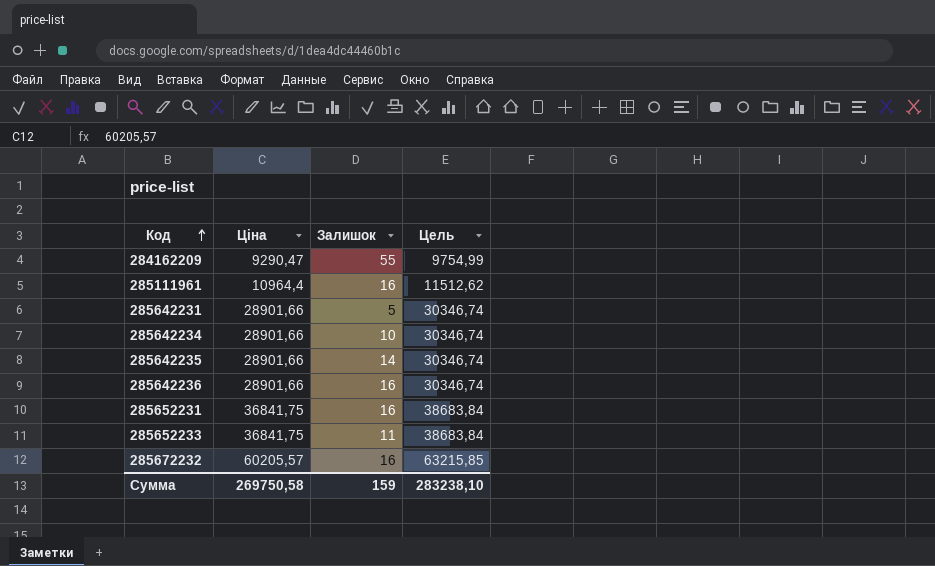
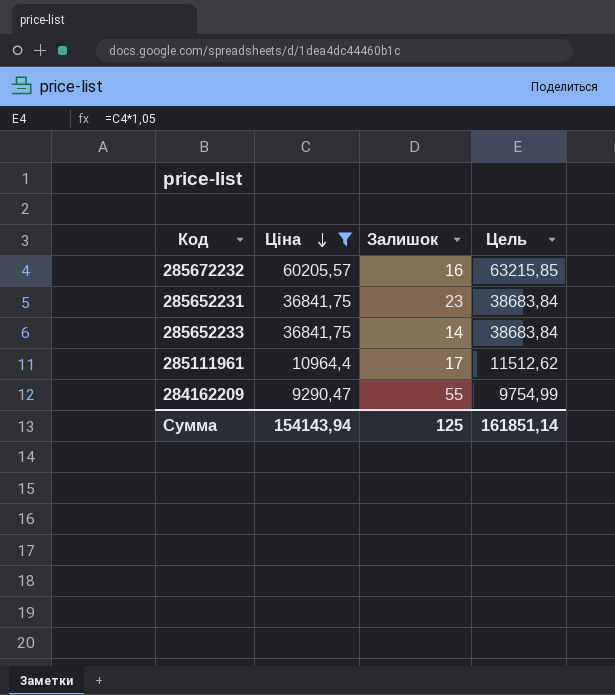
filter: none -> Ціна != 28901,66
row order: Код ascending -> Ціна descending
285652231 | Залишок: 16 -> 23
285652233 | Залишок: 11 -> 14
285111961 | Залишок: 16 -> 17
Сумма | Ціна: 269750,58 -> 154143,94
Сумма | Залишок: 159 -> 125
Сумма | Цель: 283238,10 -> 161851,14

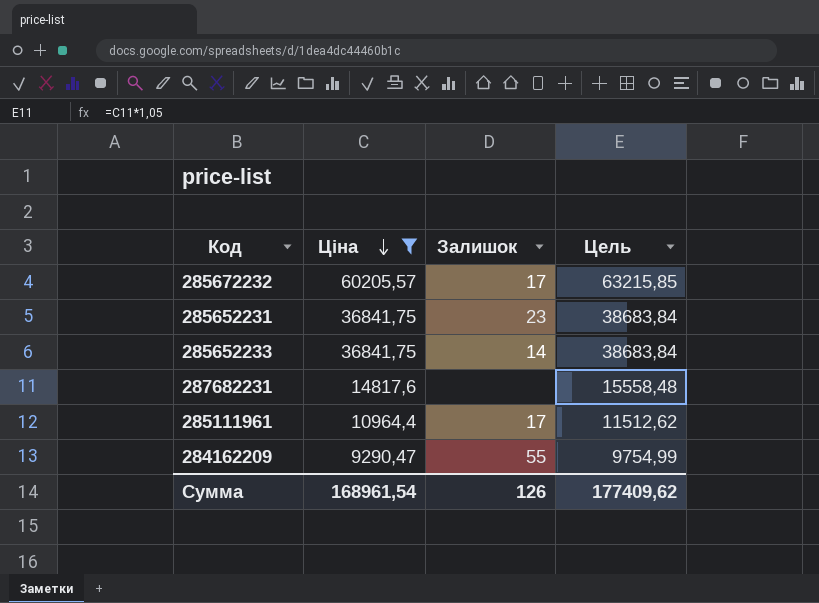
285672232 | Залишок: 16 -> 17
row 287682231: none -> 14817,6 | none | 15558,48
Сумма | Ціна: 154143,94 -> 168961,54
Сумма | Залишок: 125 -> 126
Сумма | Цель: 161851,14 -> 177409,62

